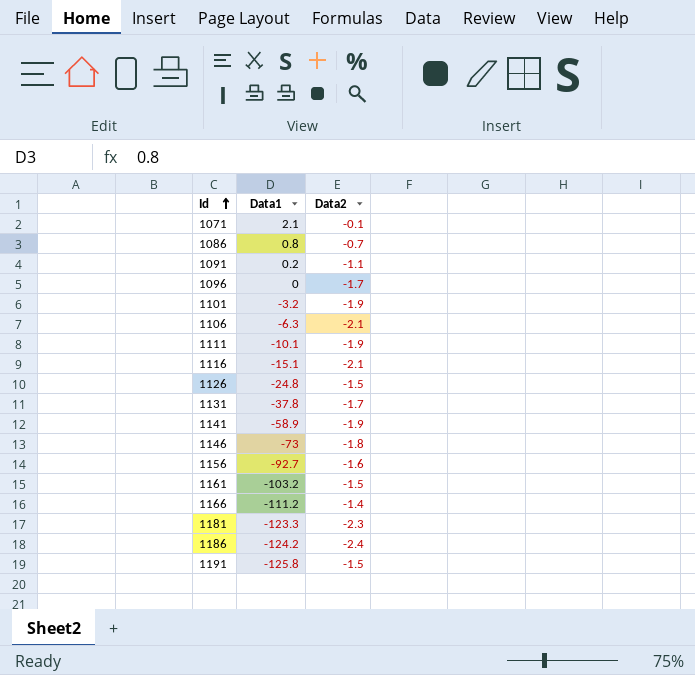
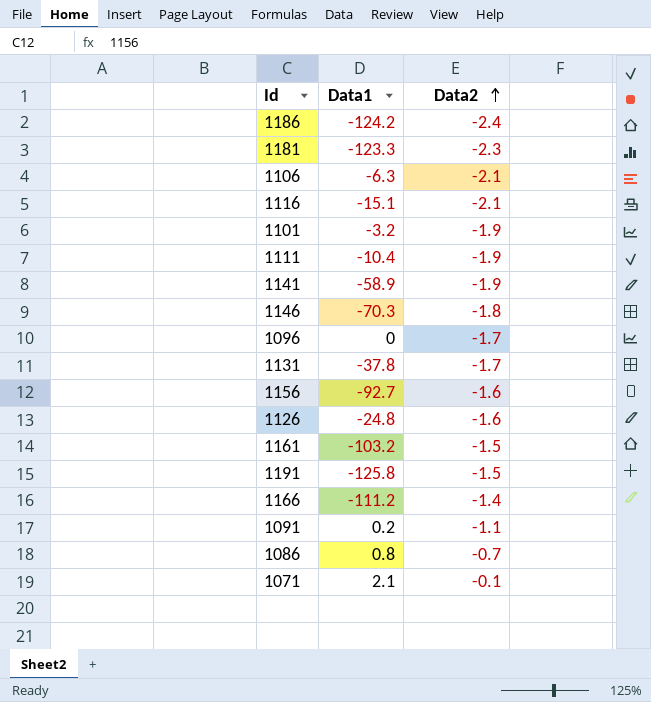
row order: Id ascending -> Data2 ascending
1111 | Data1: -10.1 -> -10.4
1146 | Data1: -73 -> -70.3
1126 | Data2: -1.5 -> -1.6

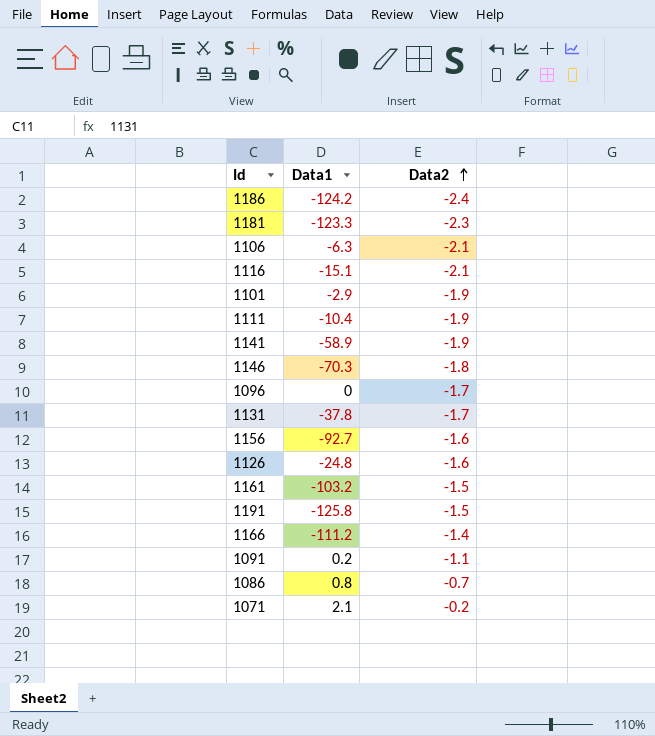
1101 | Data1: -3.2 -> -2.9
1071 | Data2: -0.1 -> -0.2

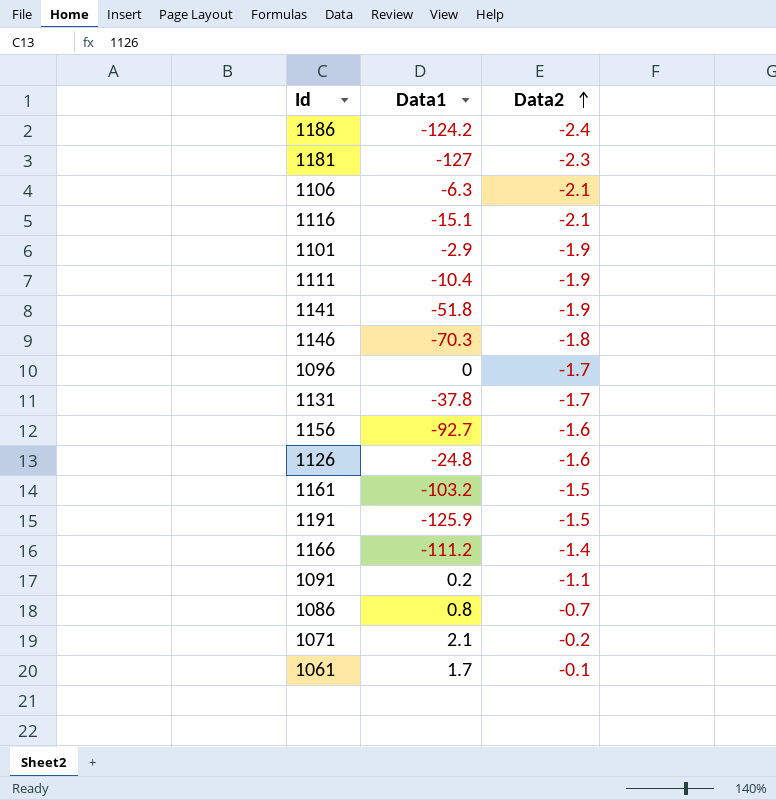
1181 | Data1: -123.3 -> -127
1141 | Data1: -58.9 -> -51.8
1191 | Data1: -125.8 -> -125.9
row 1061: none -> 1.7 | -0.1

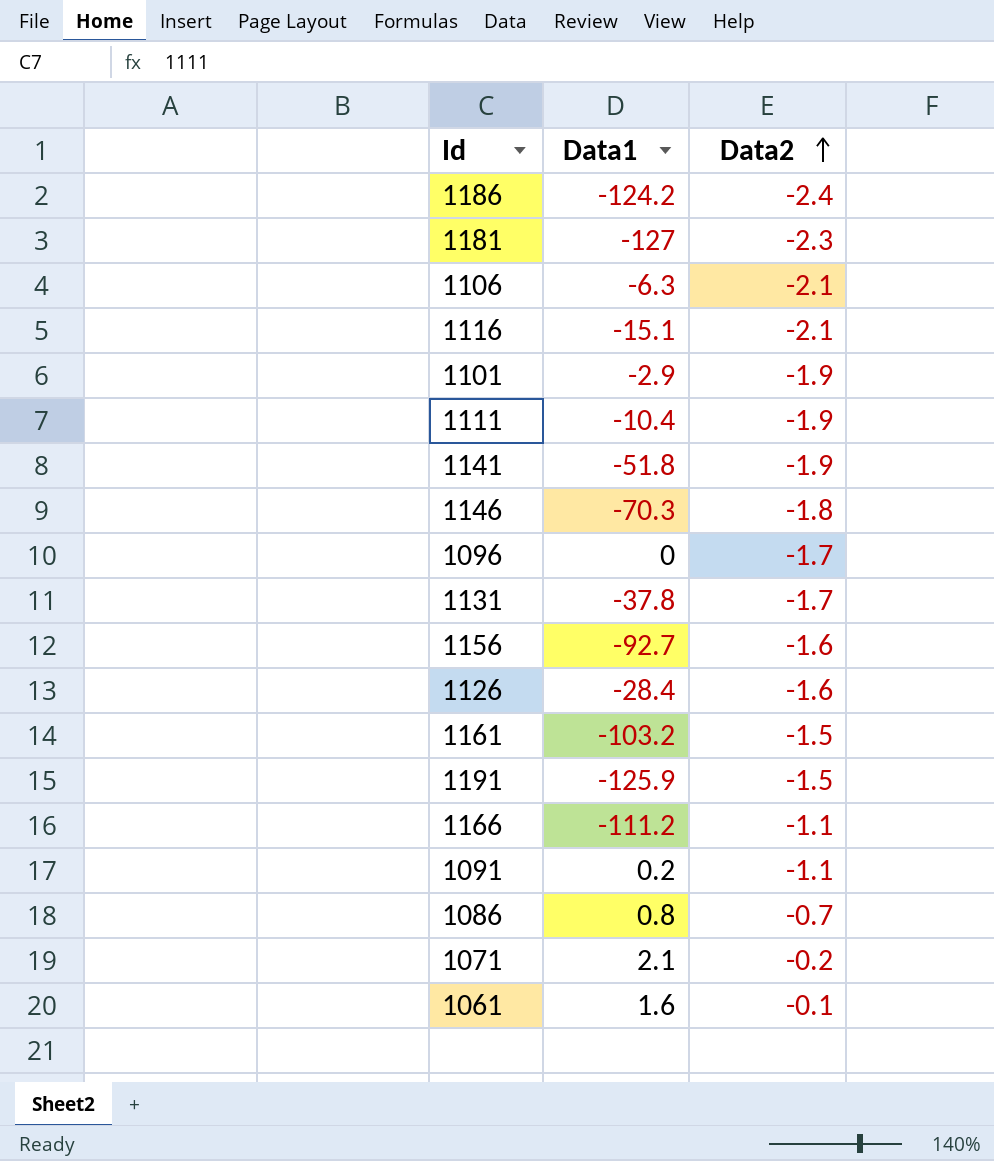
1126 | Data1: -24.8 -> -28.4
1166 | Data2: -1.4 -> -1.1
1061 | Data1: 1.7 -> 1.6

